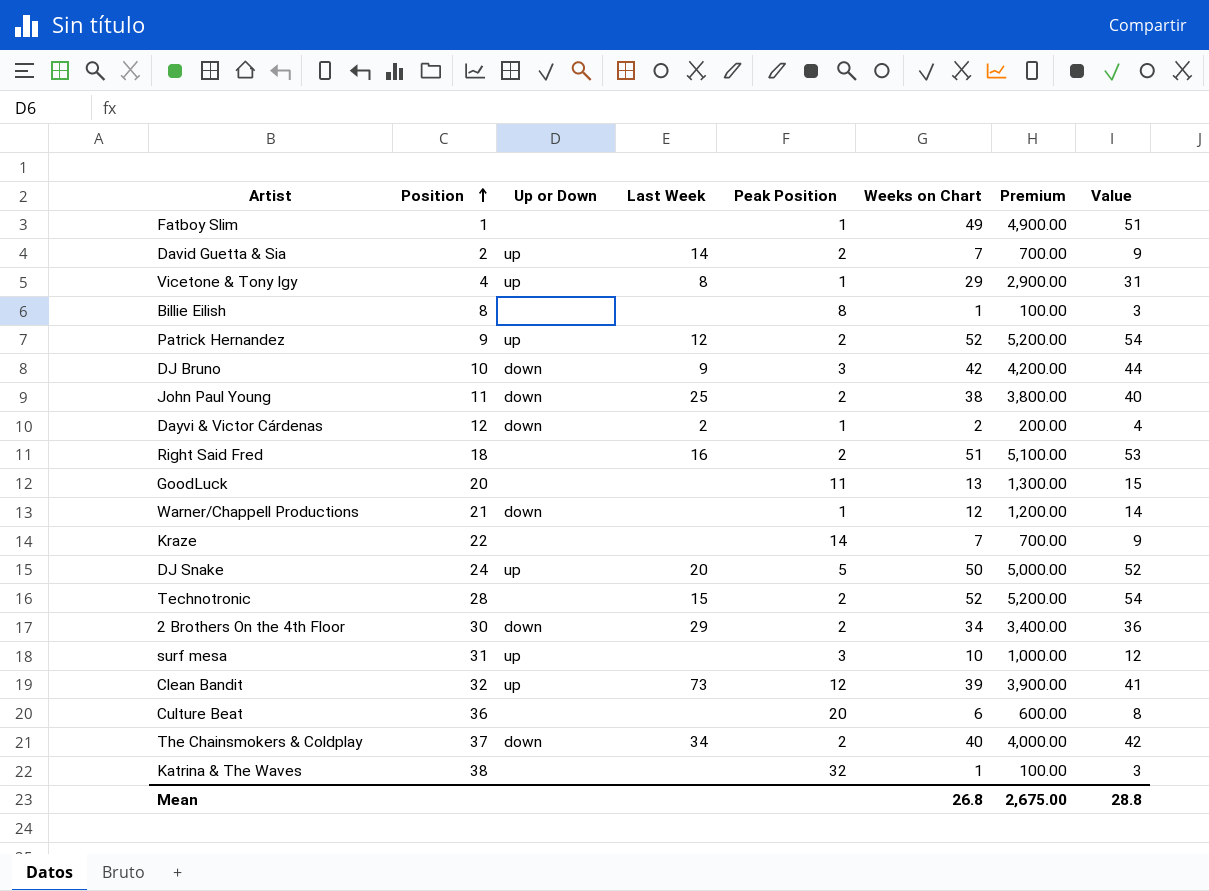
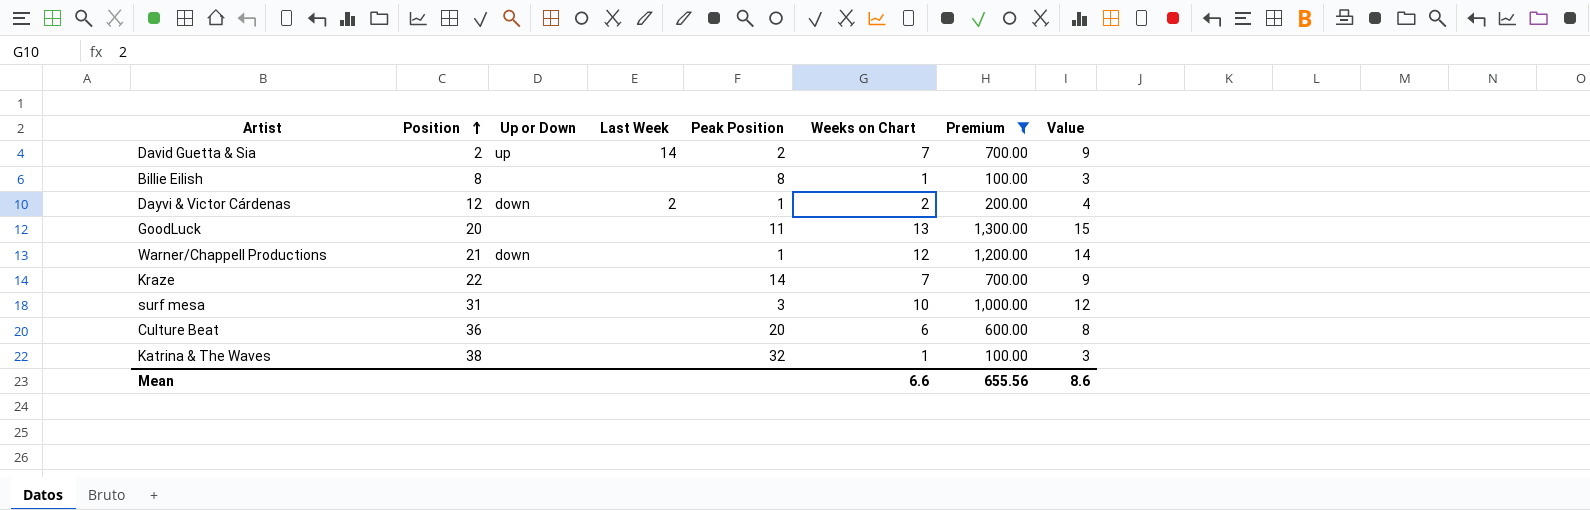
filter: none -> Premium <= 1,300.00
surf mesa | Up or Down: up -> none
Mean | Weeks on Chart: 26.8 -> 6.6
Mean | Premium: 2,675.00 -> 655.56
Mean | Value: 28.8 -> 8.6

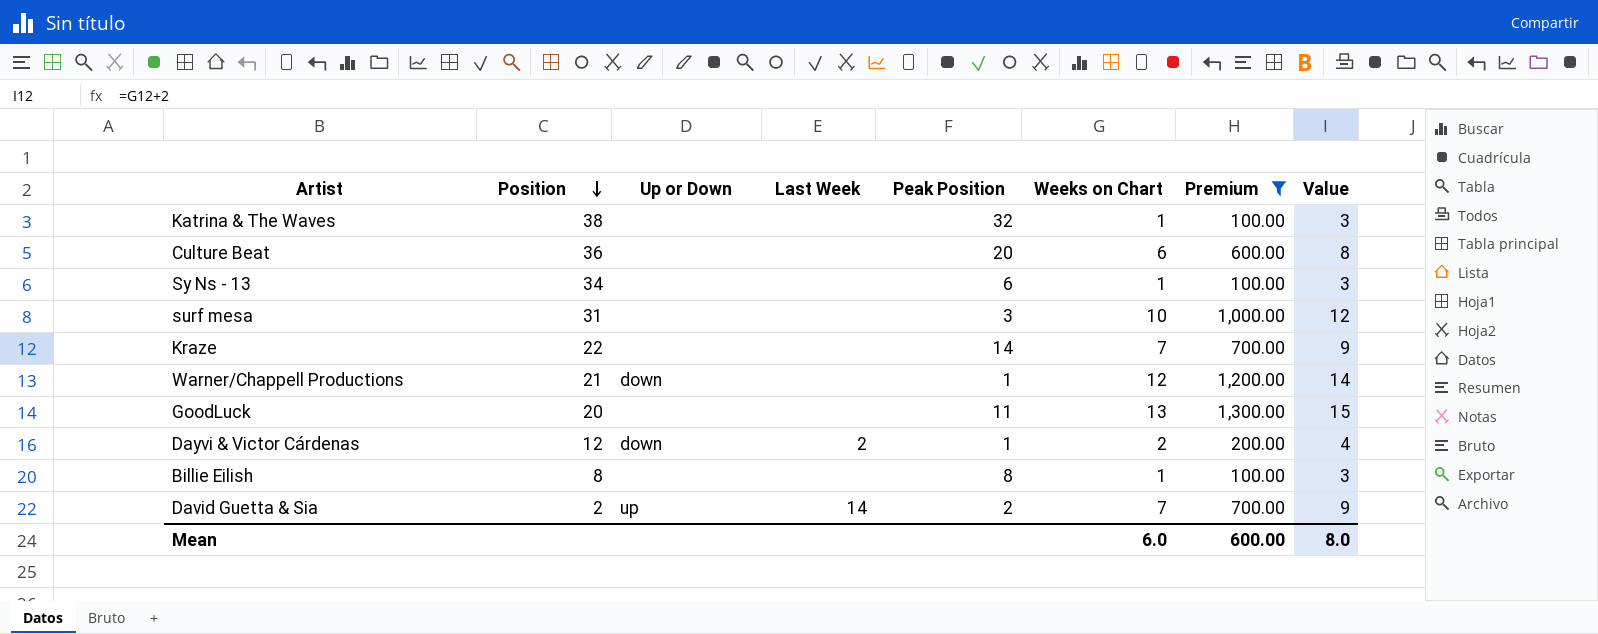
row order: Position ascending -> Position descending
row Sy Ns - 13: none -> 34 | none | none | 6 | 1 | 100.00 | 3
Mean | Weeks on Chart: 6.6 -> 6.0
Mean | Premium: 655.56 -> 600.00
Mean | Value: 8.6 -> 8.0

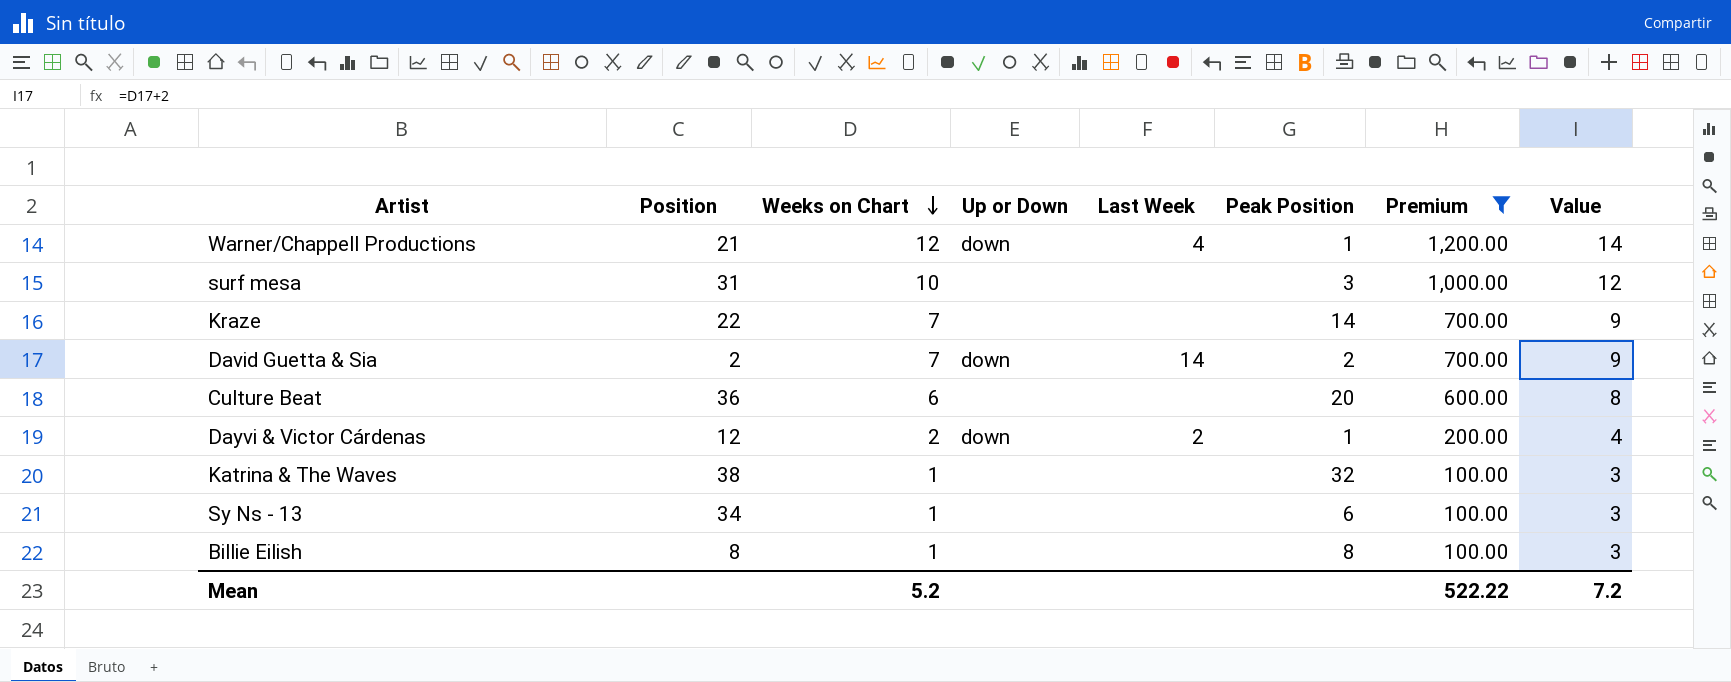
row order: Position descending -> Weeks on Chart descending
column Weeks on Chart | position: 6 -> 3
row GoodLuck: 20 | none | none | 11 | 13 | 1,300.00 | 15 -> none
Warner/Chappell Productions | Last Week: none -> 4
David Guetta & Sia | Up or Down: up -> down
Mean | Weeks on Chart: 6.0 -> 5.2
Mean | Premium: 600.00 -> 522.22
Mean | Value: 8.0 -> 7.2

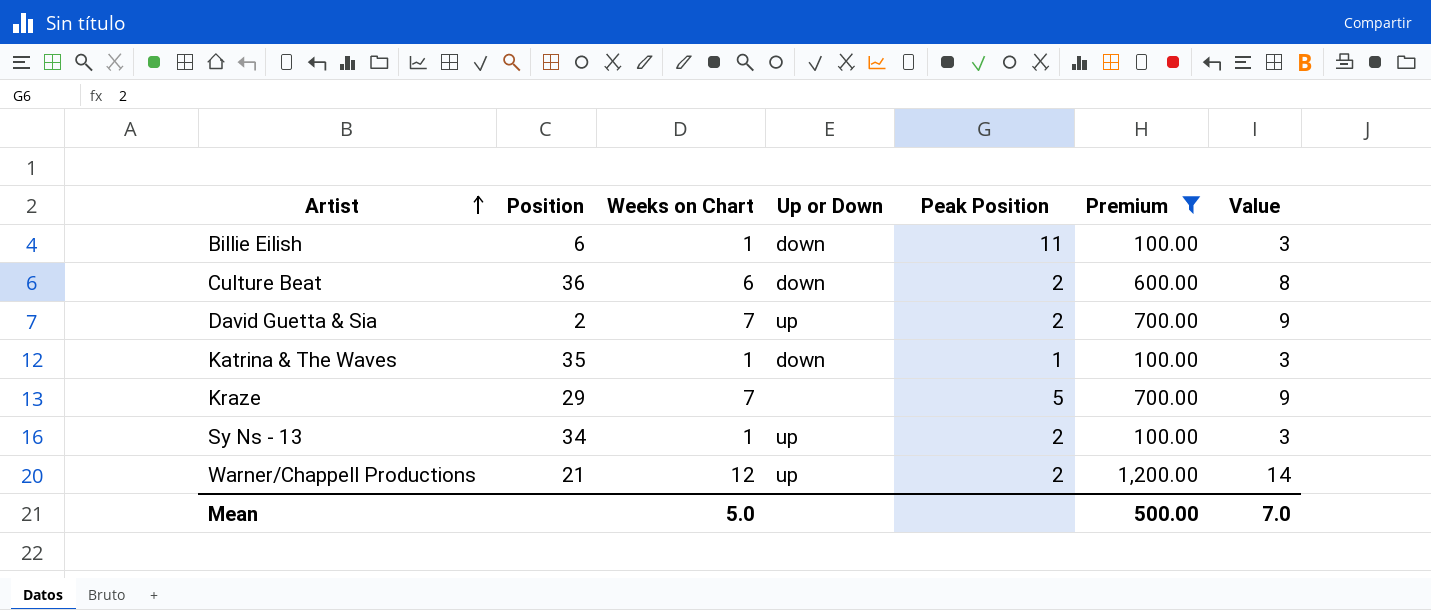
row order: Weeks on Chart descending -> Artist ascending
column Last Week | position: 5 -> none
row surf mesa: 31 | 10 | none | none | 3 | 1,000.00 | 12 -> none
row Dayvi & Victor Cárdenas: 12 | 2 | down | 2 | 1 | 200.00 | 4 -> none
Billie Eilish | Position: 8 -> 6
Billie Eilish | Up or Down: none -> down
Billie Eilish | Peak Position: 8 -> 11
Culture Beat | Up or Down: none -> down
Culture Beat | Peak Position: 20 -> 2
David Guetta & Sia | Up or Down: down -> up
Katrina & The Waves | Position: 38 -> 35
Katrina & The Waves | Up or Down: none -> down
Katrina & The Waves | Peak Position: 32 -> 1
Kraze | Position: 22 -> 29
Kraze | Peak Position: 14 -> 5
Sy Ns - 13 | Up or Down: none -> up
Sy Ns - 13 | Peak Position: 6 -> 2
Warner/Chappell Productions | Up or Down: down -> up
Warner/Chappell Productions | Peak Position: 1 -> 2
Mean | Weeks on Chart: 5.2 -> 5.0
Mean | Premium: 522.22 -> 500.00
Mean | Value: 7.2 -> 7.0

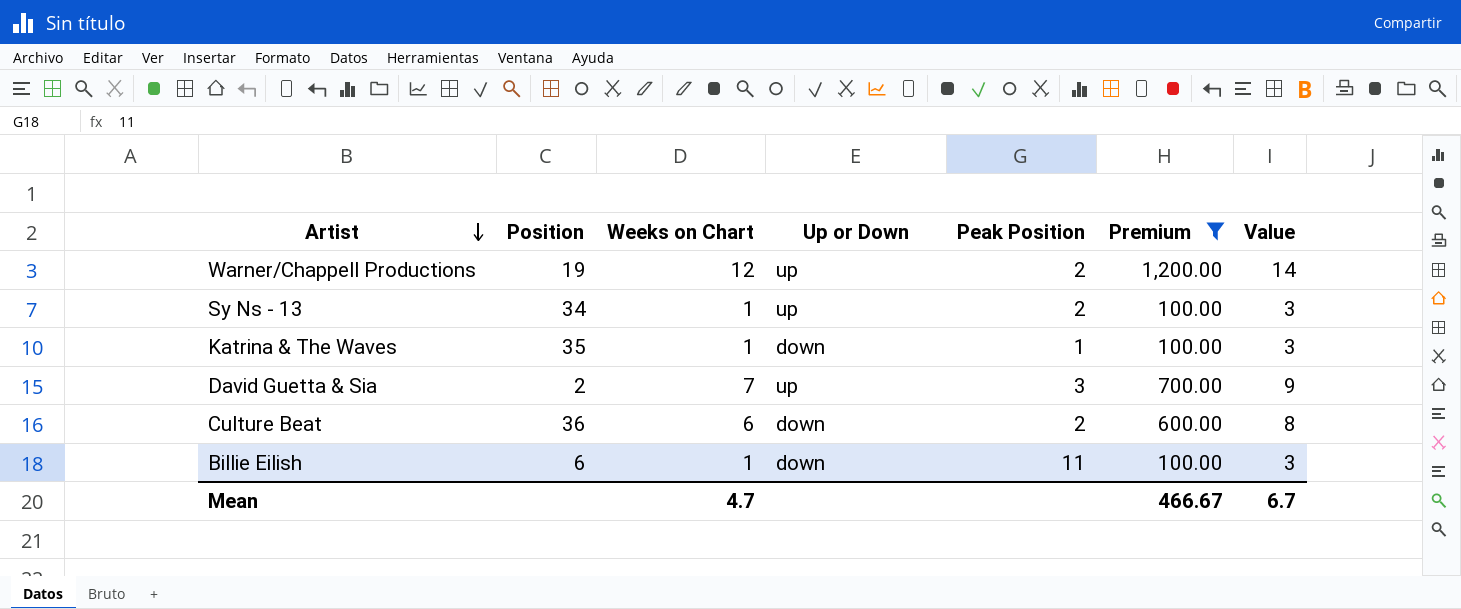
row order: Artist ascending -> Artist descending
row Kraze: 29 | 7 | none | 5 | 700.00 | 9 -> none
Warner/Chappell Productions | Position: 21 -> 19
David Guetta & Sia | Peak Position: 2 -> 3
Mean | Weeks on Chart: 5.0 -> 4.7
Mean | Premium: 500.00 -> 466.67
Mean | Value: 7.0 -> 6.7

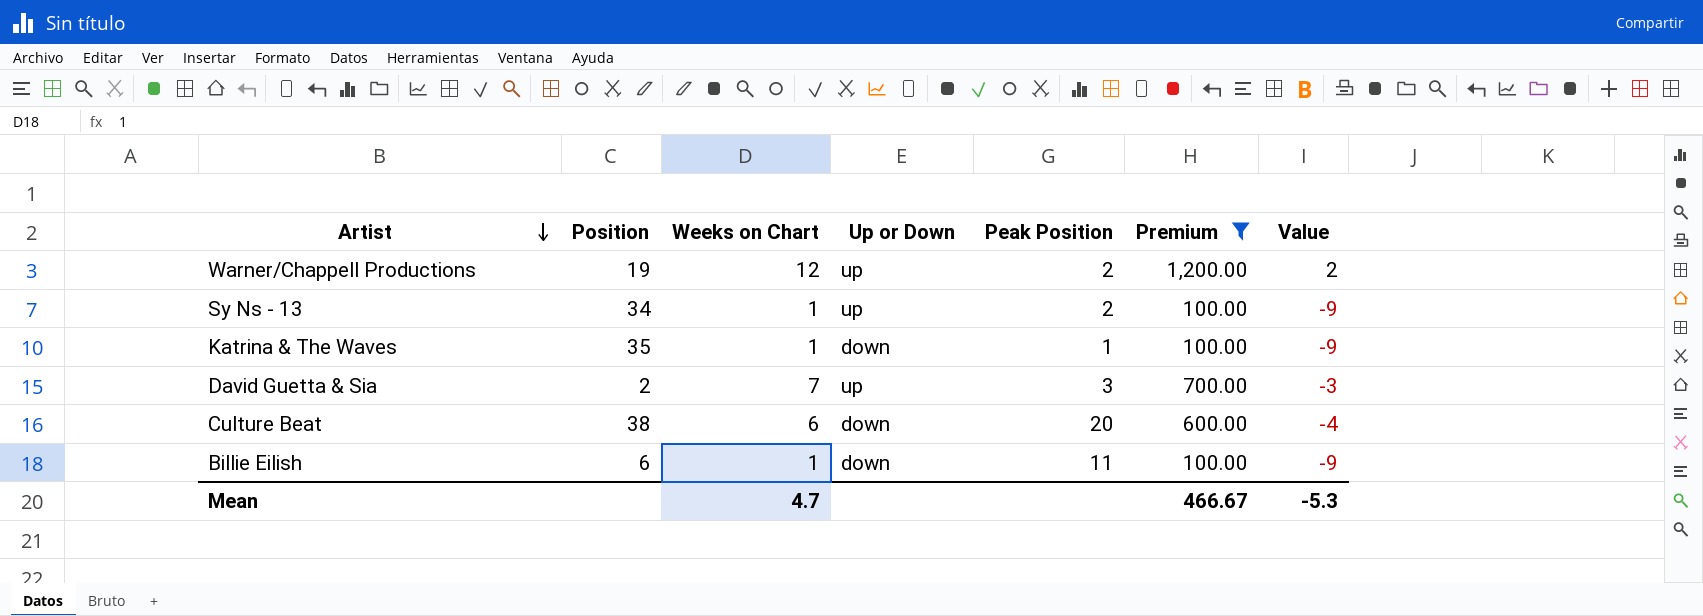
column Value | formula: [Weeks on Chart] + 2 -> [Weeks on Chart] - 10
Culture Beat | Position: 36 -> 38
Culture Beat | Peak Position: 2 -> 20
Mean | Value: 6.7 -> -5.3

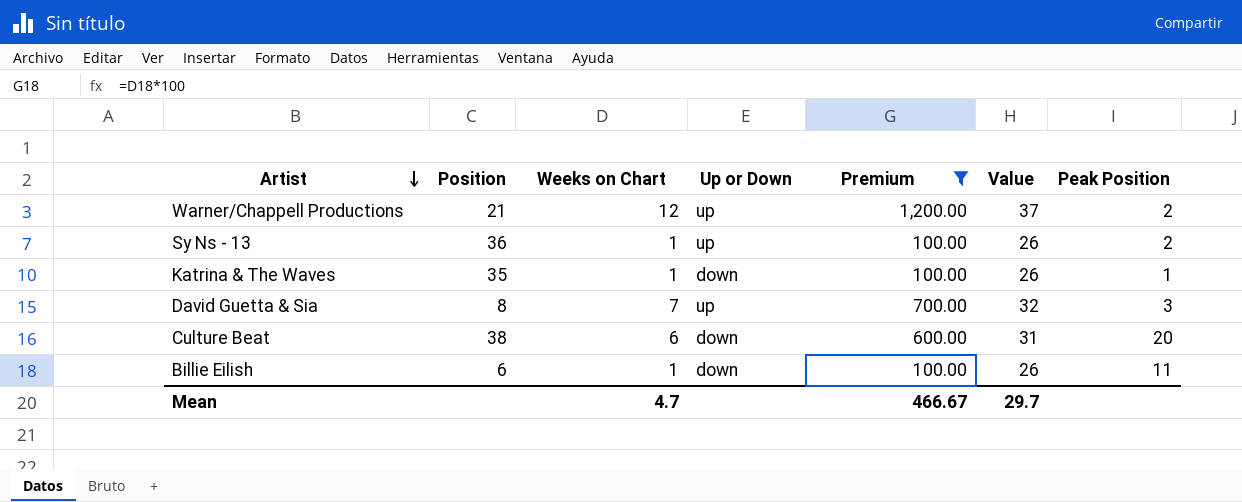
column Value | formula: [Weeks on Chart] - 10 -> [Weeks on Chart] + 25
column Peak Position | position: 5 -> 7
Warner/Chappell Productions | Position: 19 -> 21
Sy Ns - 13 | Position: 34 -> 36
David Guetta & Sia | Position: 2 -> 8
Mean | Value: -5.3 -> 29.7

